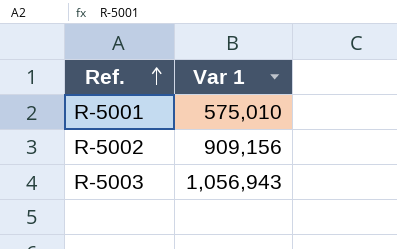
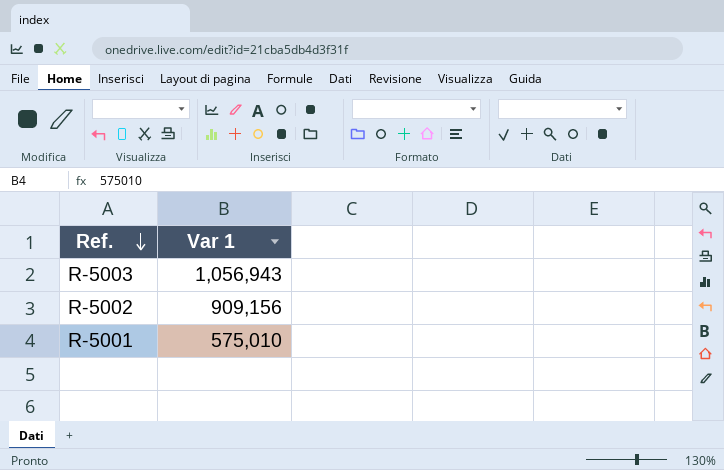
row order: Ref. ascending -> Ref. descending

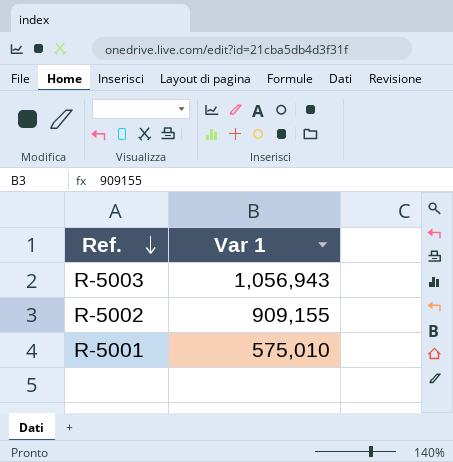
R-5002 | Var 1: 909,156 -> 909,155

